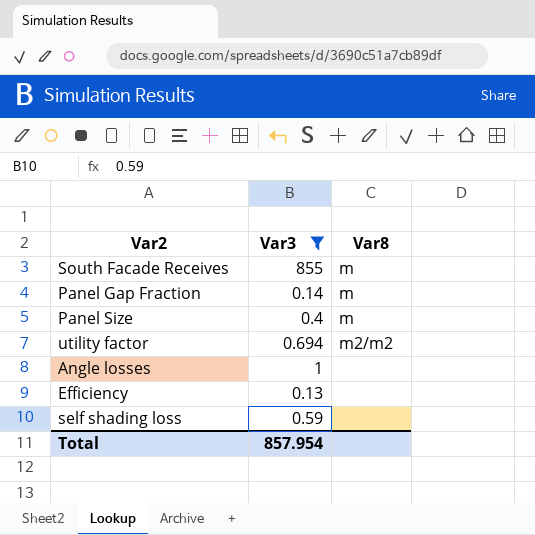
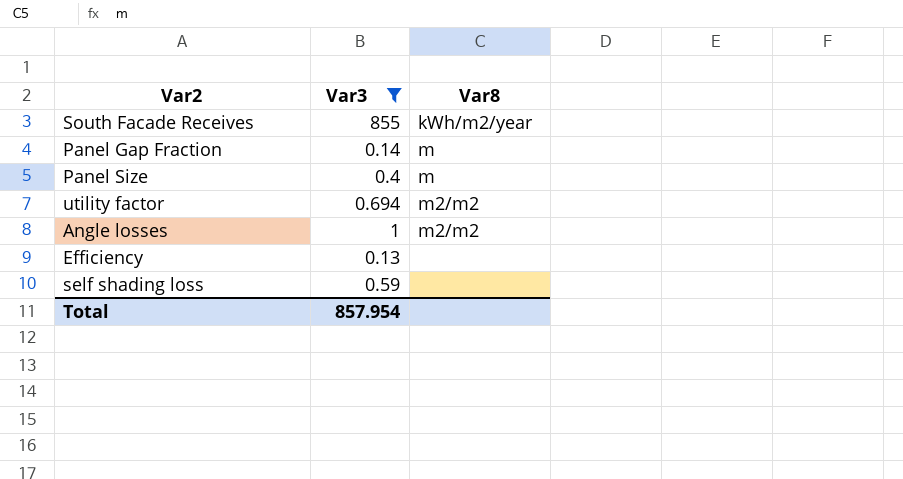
South Facade Receives | Var8: m -> kWh/m2/year
Angle losses | Var8: none -> m2/m2

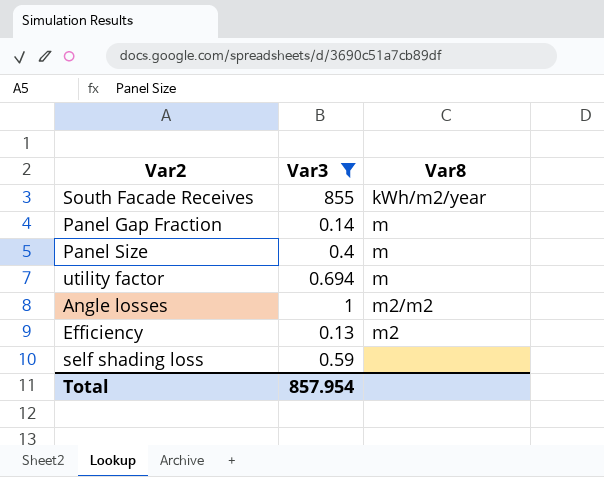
utility factor | Var8: m2/m2 -> m
Efficiency | Var8: none -> m2

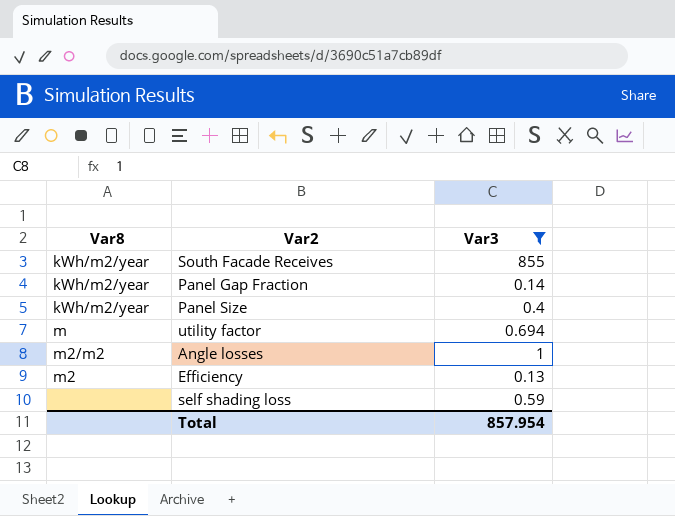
column Var8 | position: 3 -> 1
Panel Gap Fraction | Var8: m -> kWh/m2/year
Panel Size | Var8: m -> kWh/m2/year

